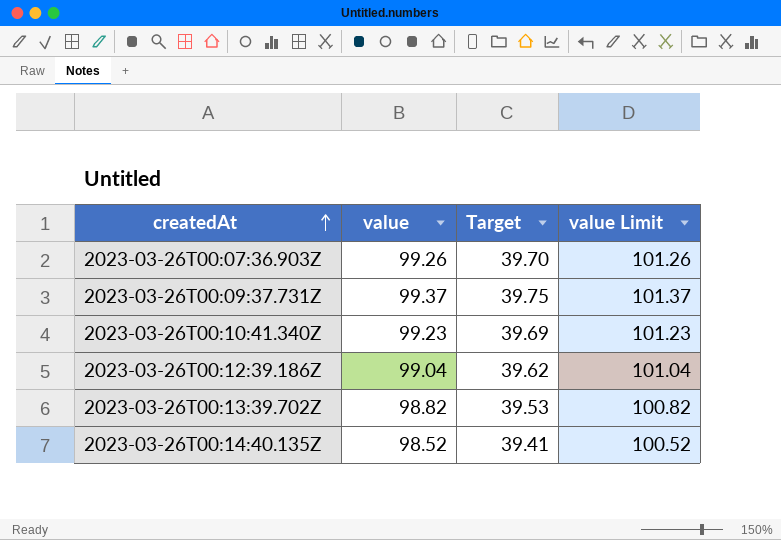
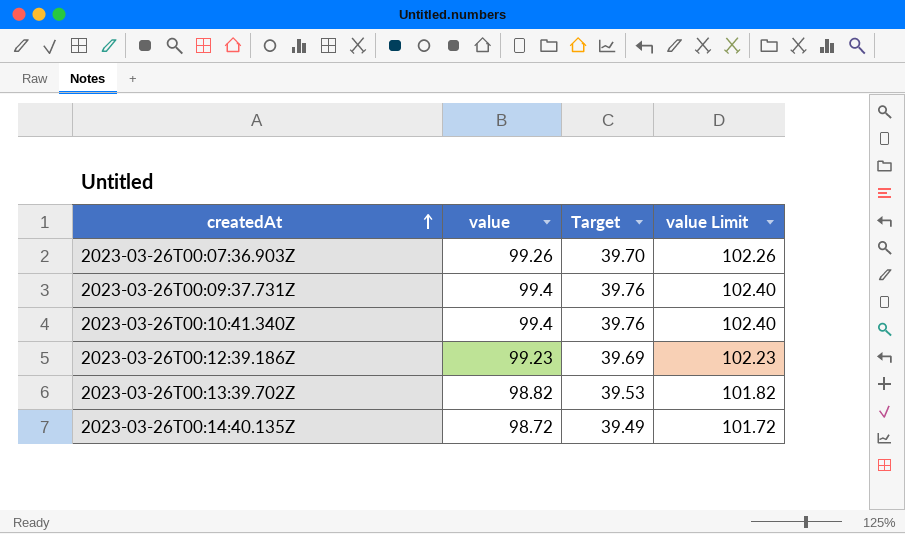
column value Limit | formula: [value] + 2 -> [value] + 3
2023-03-26T00:09:37.731Z | value: 99.37 -> 99.4
2023-03-26T00:09:37.731Z | Target: 39.75 -> 39.76
2023-03-26T00:10:41.340Z | value: 99.23 -> 99.4
2023-03-26T00:10:41.340Z | Target: 39.69 -> 39.76
2023-03-26T00:12:39.186Z | value: 99.04 -> 99.23
2023-03-26T00:12:39.186Z | Target: 39.62 -> 39.69
2023-03-26T00:14:40.135Z | value: 98.52 -> 98.72
2023-03-26T00:14:40.135Z | Target: 39.41 -> 39.49

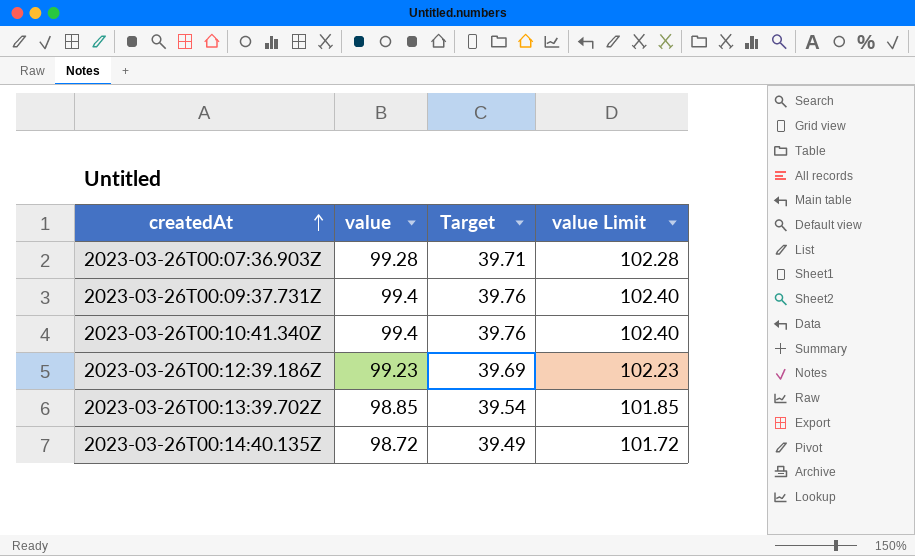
2023-03-26T00:07:36.903Z | value: 99.26 -> 99.28
2023-03-26T00:07:36.903Z | Target: 39.70 -> 39.71
2023-03-26T00:07:36.903Z | value Limit: 102.26 -> 102.28
2023-03-26T00:13:39.702Z | value: 98.82 -> 98.85
2023-03-26T00:13:39.702Z | Target: 39.53 -> 39.54
2023-03-26T00:13:39.702Z | value Limit: 101.82 -> 101.85

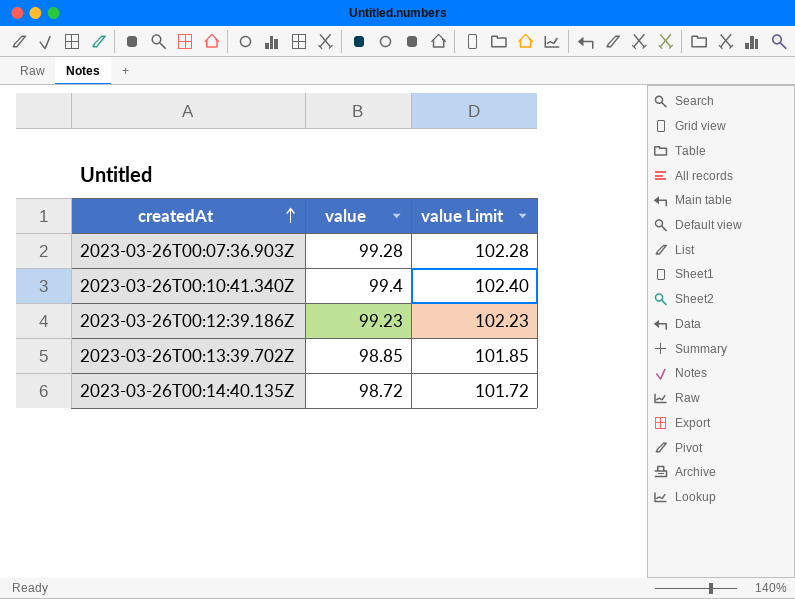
column Target | formula: [value] * 0.4 -> none
row 2023-03-26T00:09:37.731Z: 99.4 | 39.76 | 102.40 -> none

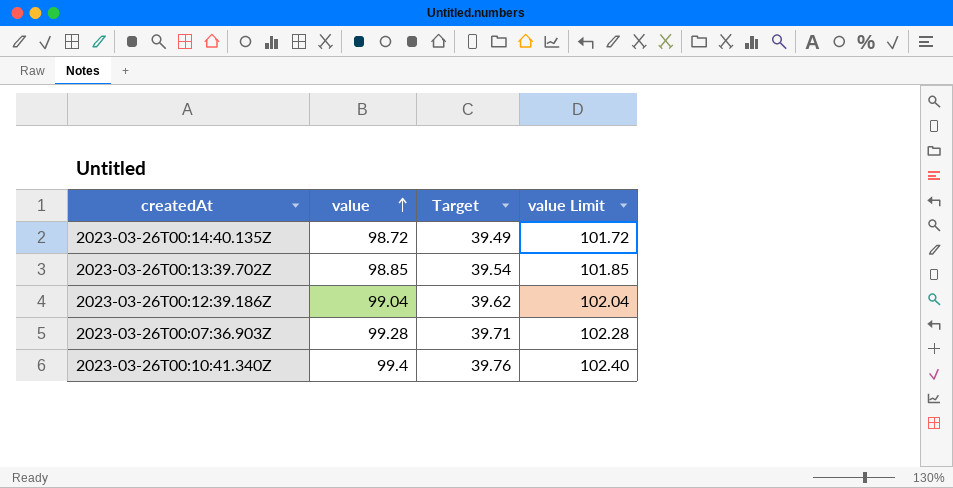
row order: createdAt ascending -> value ascending
column Target | formula: none -> [value] * 0.4
2023-03-26T00:12:39.186Z | value: 99.23 -> 99.04
2023-03-26T00:12:39.186Z | value Limit: 102.23 -> 102.04

